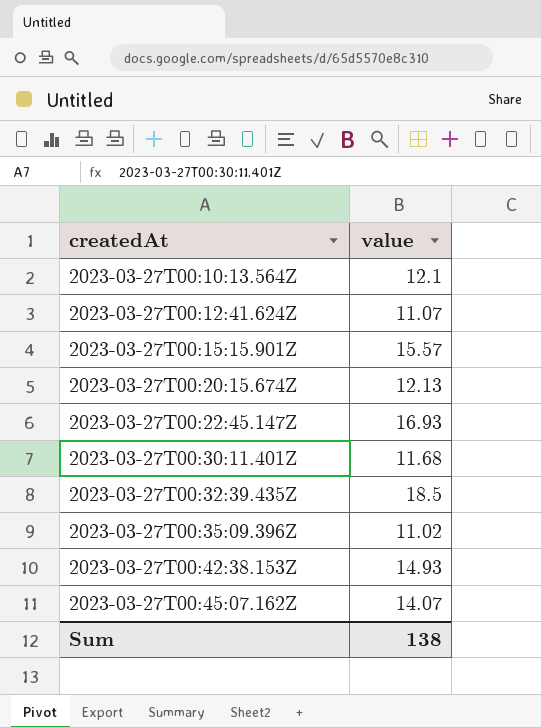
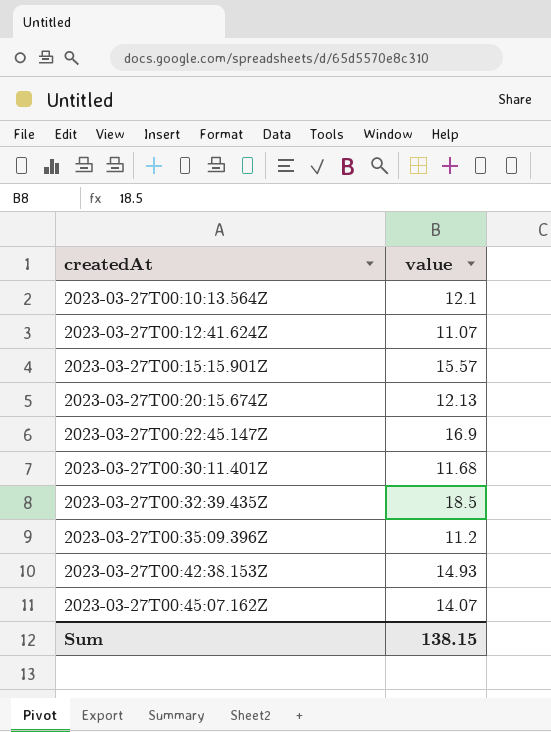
2023-03-27T00:22:45.147Z | value: 16.93 -> 16.9
2023-03-27T00:35:09.396Z | value: 11.02 -> 11.2
Sum | value: 138 -> 138.15

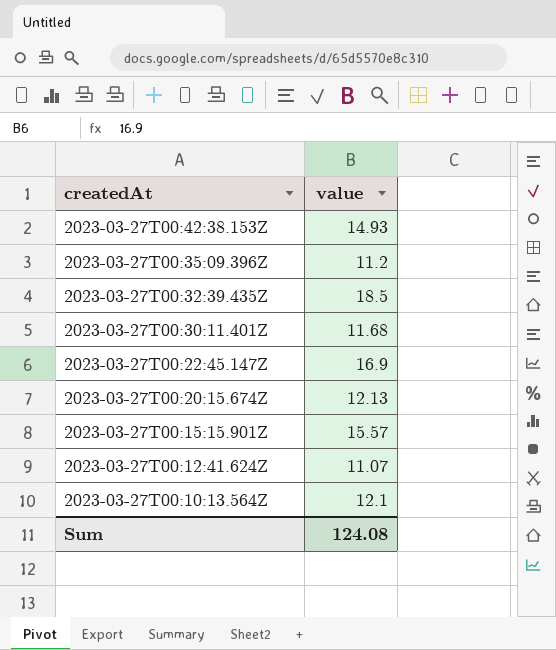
row order: createdAt ascending -> createdAt descending
row 2023-03-27T00:45:07.162Z: 14.07 -> none
Sum | value: 138.15 -> 124.08

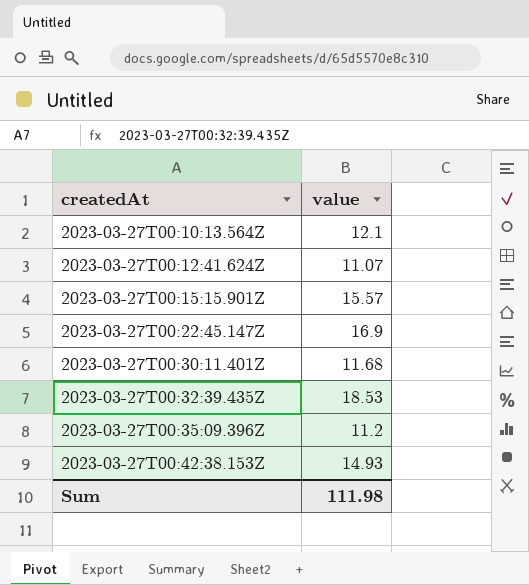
row order: createdAt descending -> createdAt ascending
row 2023-03-27T00:20:15.674Z: 12.13 -> none
2023-03-27T00:32:39.435Z | value: 18.5 -> 18.53
Sum | value: 124.08 -> 111.98

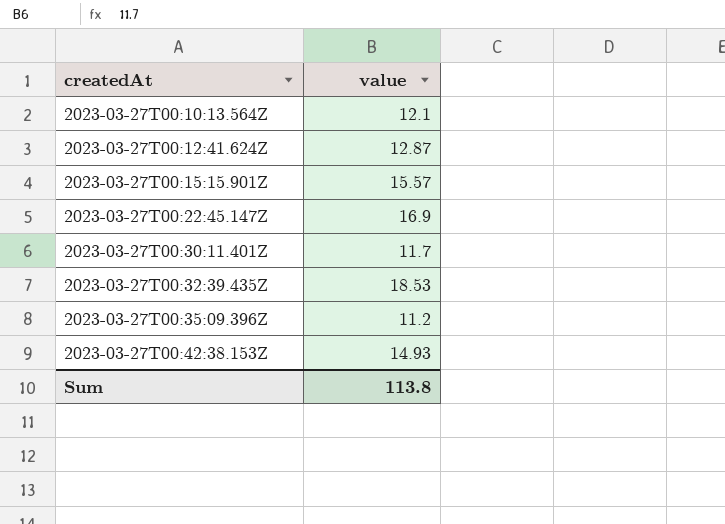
2023-03-27T00:12:41.624Z | value: 11.07 -> 12.87
2023-03-27T00:30:11.401Z | value: 11.68 -> 11.7
Sum | value: 111.98 -> 113.8

